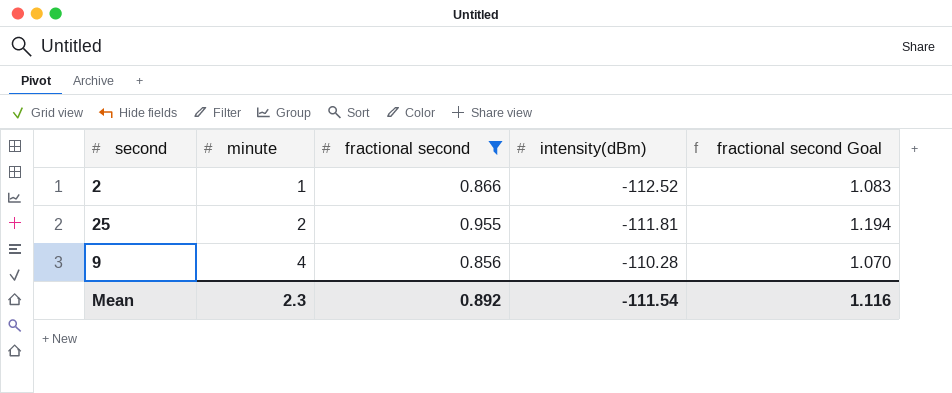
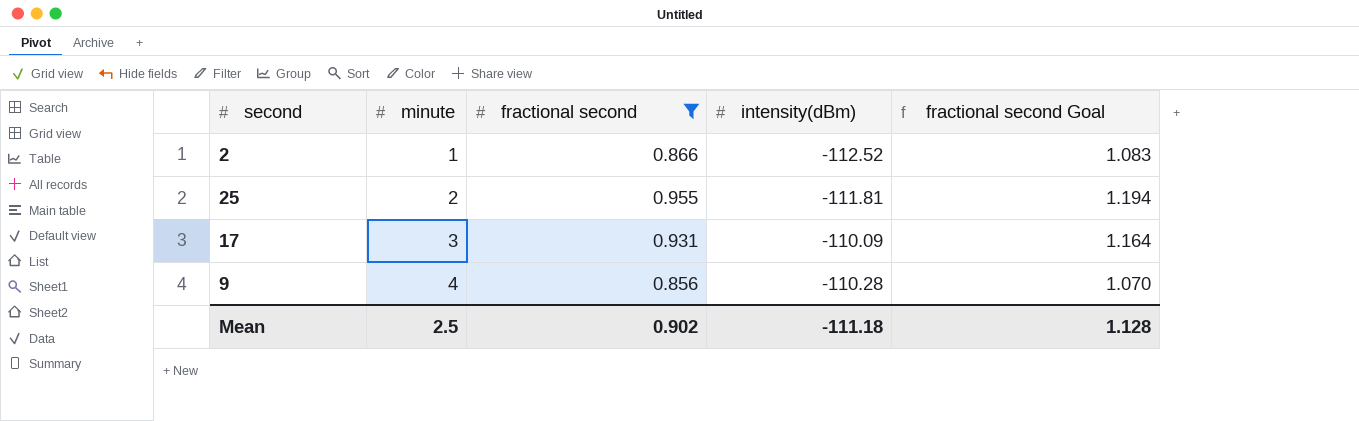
row 17: none -> 3 | 0.931 | -110.09 | 1.164
Mean | minute: 2.3 -> 2.5
Mean | fractional second: 0.892 -> 0.902
Mean | intensity(dBm): -111.54 -> -111.18
Mean | fractional second Goal: 1.116 -> 1.128

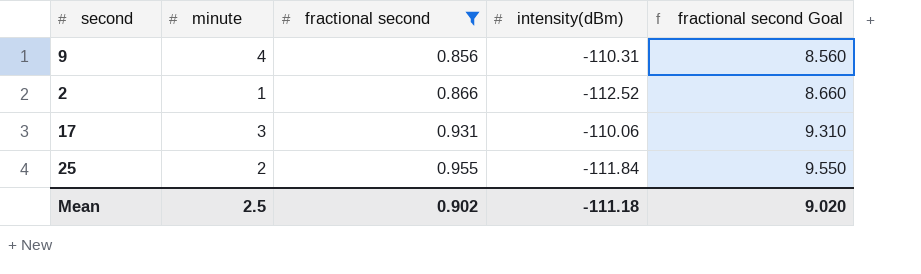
row order: minute ascending -> fractional second ascending
column fractional second Goal | formula: [fractional second] * 1.25 -> [fractional second] * 10
9 | intensity(dBm): -110.28 -> -110.31
17 | intensity(dBm): -110.09 -> -110.06
25 | intensity(dBm): -111.81 -> -111.84
Mean | fractional second Goal: 1.128 -> 9.020

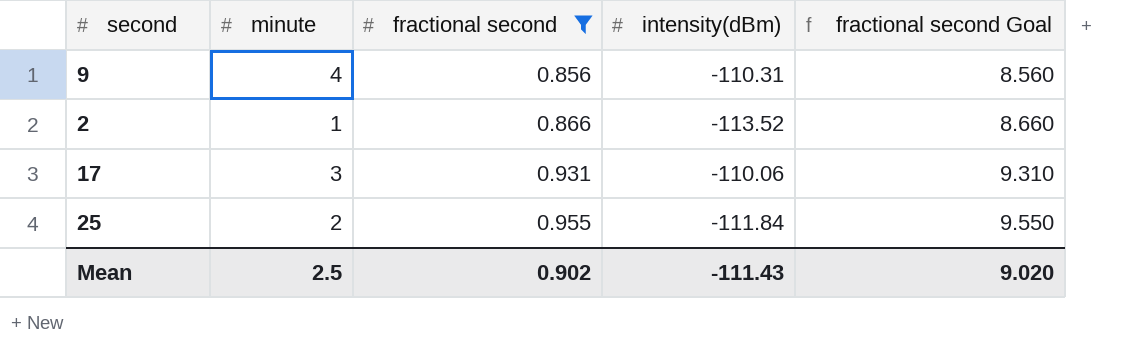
2 | intensity(dBm): -112.52 -> -113.52
Mean | intensity(dBm): -111.18 -> -111.43

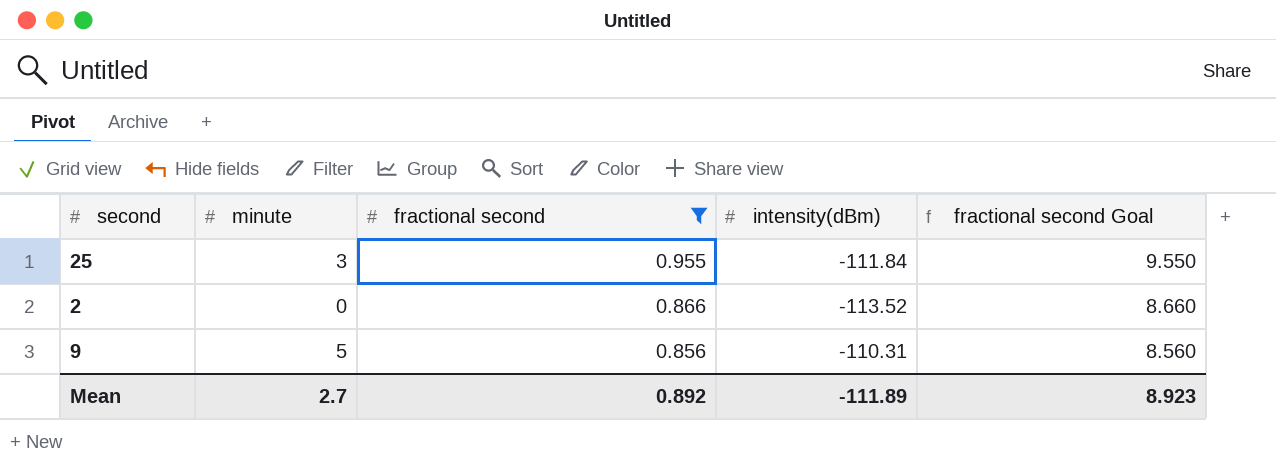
row order: fractional second ascending -> fractional second descending
row 17: 3 | 0.931 | -110.06 | 9.310 -> none
25 | minute: 2 -> 3
2 | minute: 1 -> 0
9 | minute: 4 -> 5
Mean | minute: 2.5 -> 2.7
Mean | fractional second: 0.902 -> 0.892
Mean | intensity(dBm): -111.43 -> -111.89
Mean | fractional second Goal: 9.020 -> 8.923

